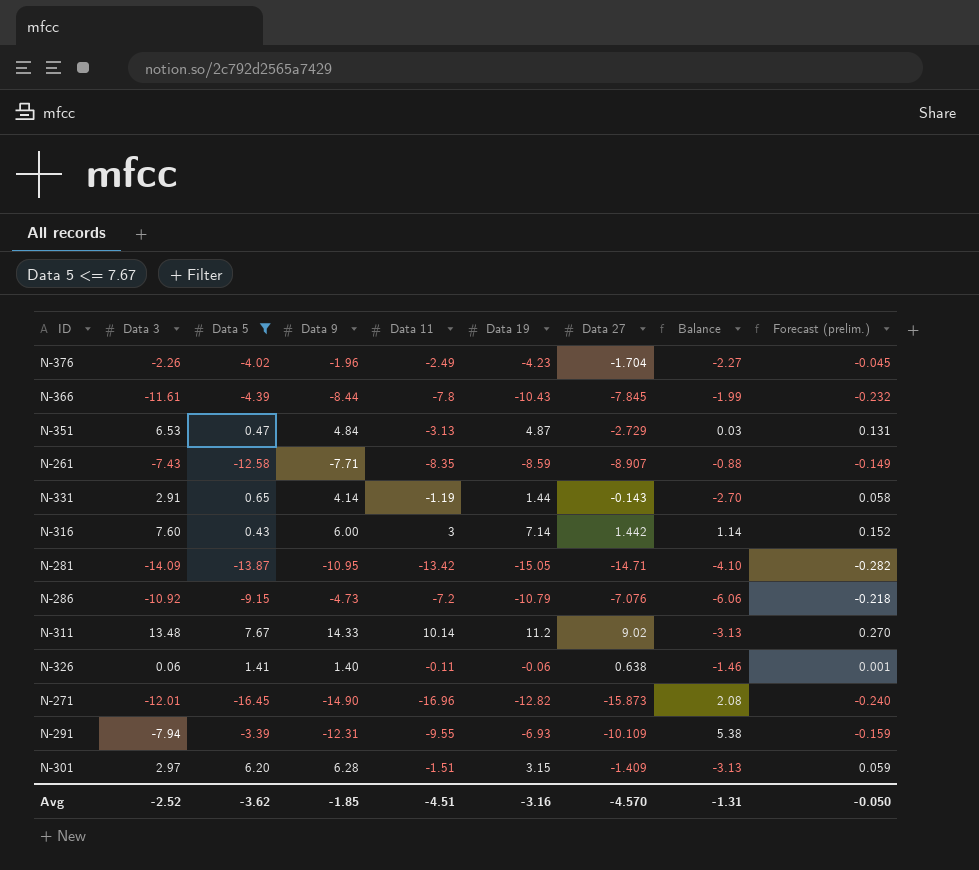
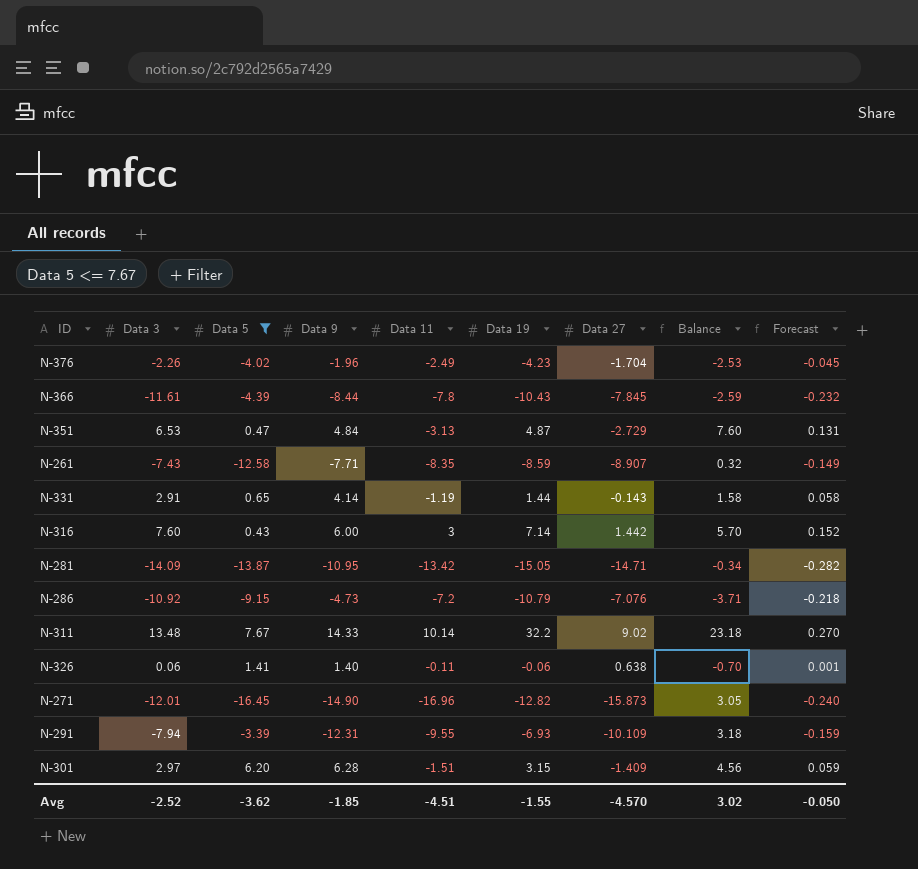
column Balance | formula: [Data 19] - [Data 9] -> [Data 19] - [Data 27]
column name: Forecast (prelim.) -> Forecast
N-311 | Data 19: 11.2 -> 32.2
Avg | Data 19: -3.16 -> -1.55
Avg | Balance: -1.31 -> 3.02

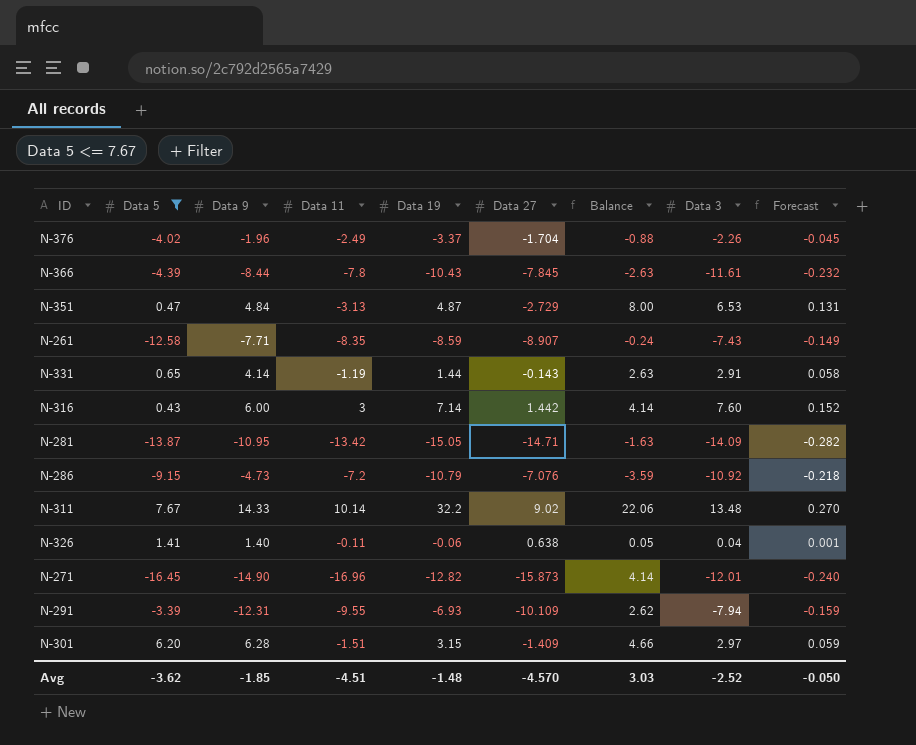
column Balance | formula: [Data 19] - [Data 27] -> [Data 19] - [Data 11]
column Data 3 | position: 2 -> 8
N-376 | Data 19: -4.23 -> -3.37
N-326 | Data 3: 0.06 -> 0.04
Avg | Data 19: -1.55 -> -1.48
Avg | Balance: 3.02 -> 3.03

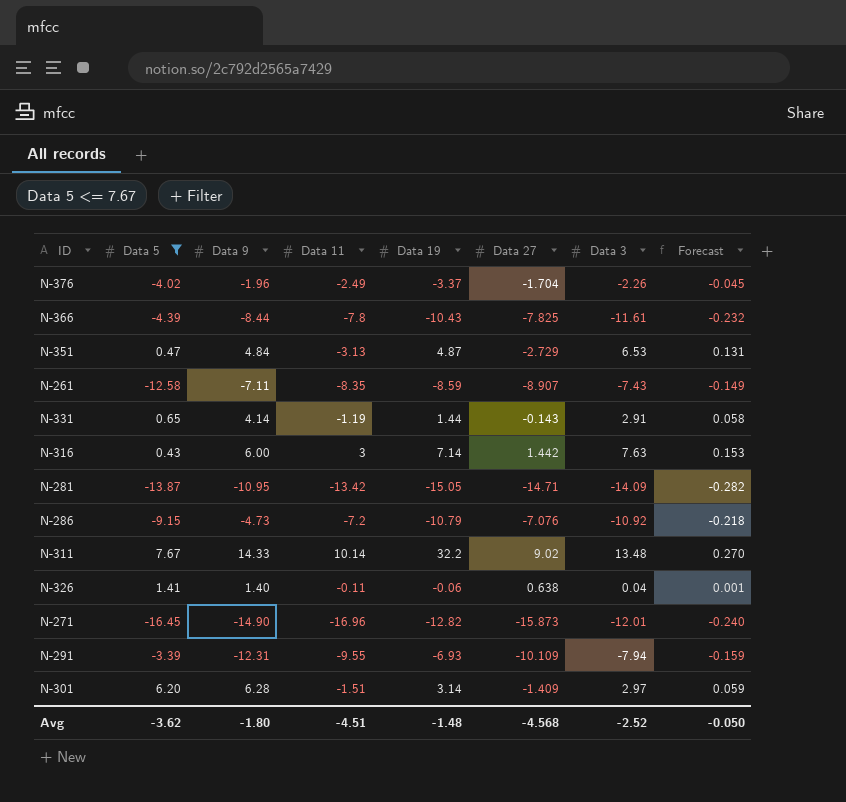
column Balance | formula: [Data 19] - [Data 11] -> none
N-366 | Data 27: -7.845 -> -7.825
N-261 | Data 9: -7.71 -> -7.11
N-316 | Data 3: 7.60 -> 7.63
N-316 | Forecast: 0.152 -> 0.153
N-301 | Data 19: 3.15 -> 3.14
Avg | Data 9: -1.85 -> -1.80
Avg | Data 27: -4.570 -> -4.568

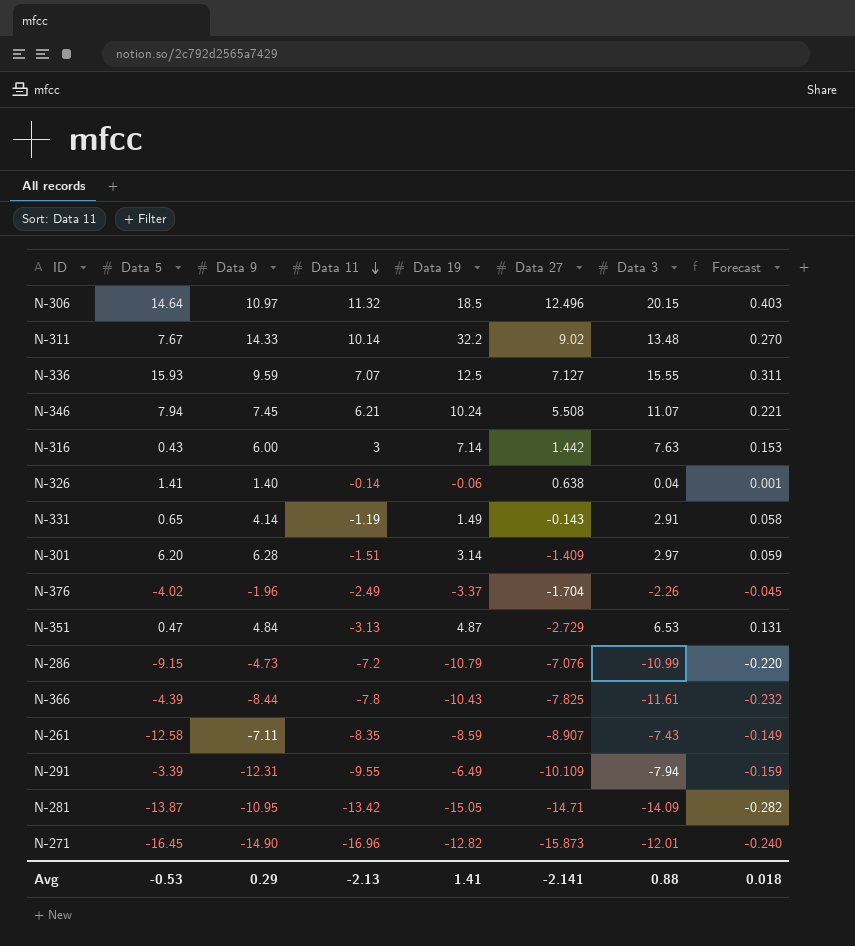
filter: Data 5 <= 7.67 -> none
row order: none -> Data 11 descending
N-326 | Data 11: -0.11 -> -0.14
N-331 | Data 19: 1.44 -> 1.49
N-286 | Data 3: -10.92 -> -10.99
N-286 | Forecast: -0.218 -> -0.220
N-291 | Data 19: -6.93 -> -6.49
Avg | Data 5: -3.62 -> -0.53
Avg | Data 9: -1.80 -> 0.29
Avg | Data 11: -4.51 -> -2.13
Avg | Data 19: -1.48 -> 1.41
Avg | Data 27: -4.568 -> -2.141
Avg | Data 3: -2.52 -> 0.88
Avg | Forecast: -0.050 -> 0.018

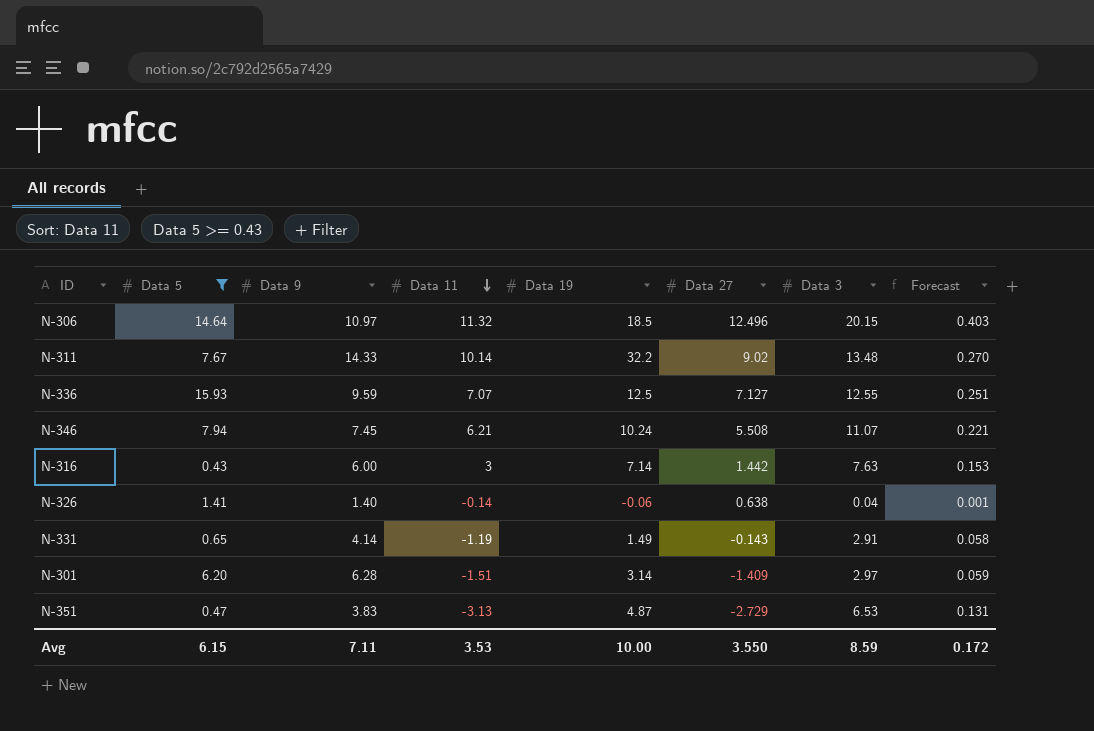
filter: none -> Data 5 >= 0.43
N-336 | Data 3: 15.55 -> 12.55
N-336 | Forecast: 0.311 -> 0.251
N-351 | Data 9: 4.84 -> 3.83
Avg | Data 5: -0.53 -> 6.15
Avg | Data 9: 0.29 -> 7.11
Avg | Data 11: -2.13 -> 3.53
Avg | Data 19: 1.41 -> 10.00
Avg | Data 27: -2.141 -> 3.550
Avg | Data 3: 0.88 -> 8.59
Avg | Forecast: 0.018 -> 0.172

